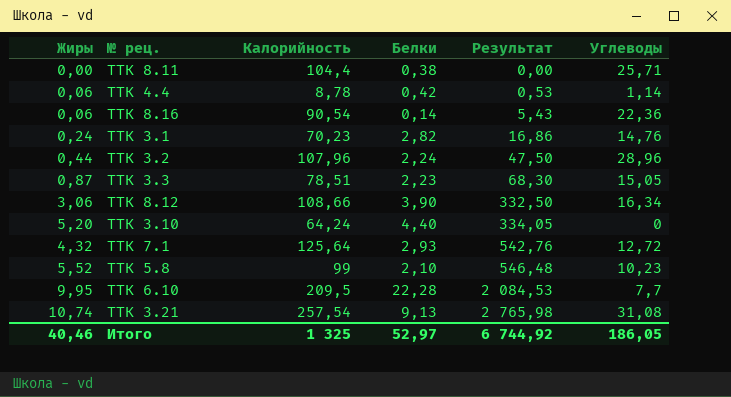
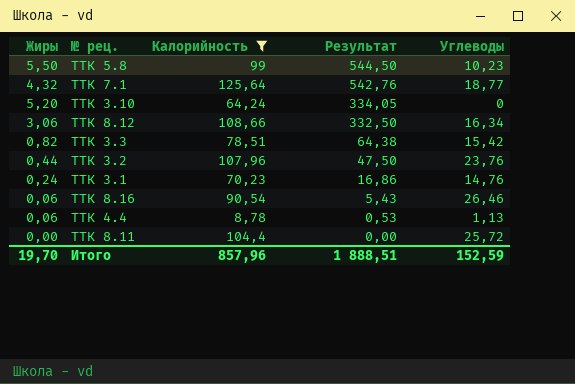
filter: none -> Калорийность <= 125,64
row order: Результат ascending -> Результат descending
column Белки | position: 4 -> none
ТТК 5.8 | Жиры: 5,52 -> 5,50
ТТК 5.8 | Результат: 546,48 -> 544,50
ТТК 7.1 | Углеводы: 12,72 -> 18,77
ТТК 3.3 | Жиры: 0,87 -> 0,82
ТТК 3.3 | Результат: 68,30 -> 64,38
ТТК 3.3 | Углеводы: 15,05 -> 15,42
ТТК 3.2 | Углеводы: 28,96 -> 23,76
ТТК 8.16 | Углеводы: 22,36 -> 26,46
ТТК 4.4 | Углеводы: 1,14 -> 1,13
ТТК 8.11 | Углеводы: 25,71 -> 25,72
Итого | Жиры: 40,46 -> 19,70
Итого | Калорийность: 1 325 -> 857,96
Итого | Результат: 6 744,92 -> 1 888,51
Итого | Углеводы: 186,05 -> 152,59

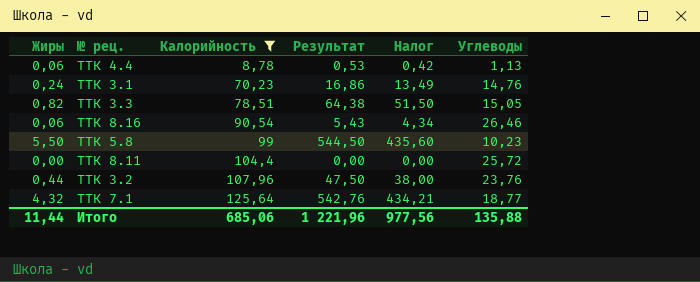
row order: Результат descending -> Калорийность ascending
column Налог | formula: none -> [Результат] * 0,8
row ТТК 3.10: 5,20 | 64,24 | 334,05 | 0 -> none
row ТТК 8.12: 3,06 | 108,66 | 332,50 | 16,34 -> none
ТТК 3.3 | Углеводы: 15,42 -> 15,05
Итого | Жиры: 19,70 -> 11,44
Итого | Калорийность: 857,96 -> 685,06
Итого | Результат: 1 888,51 -> 1 221,96
Итого | Углеводы: 152,59 -> 135,88

